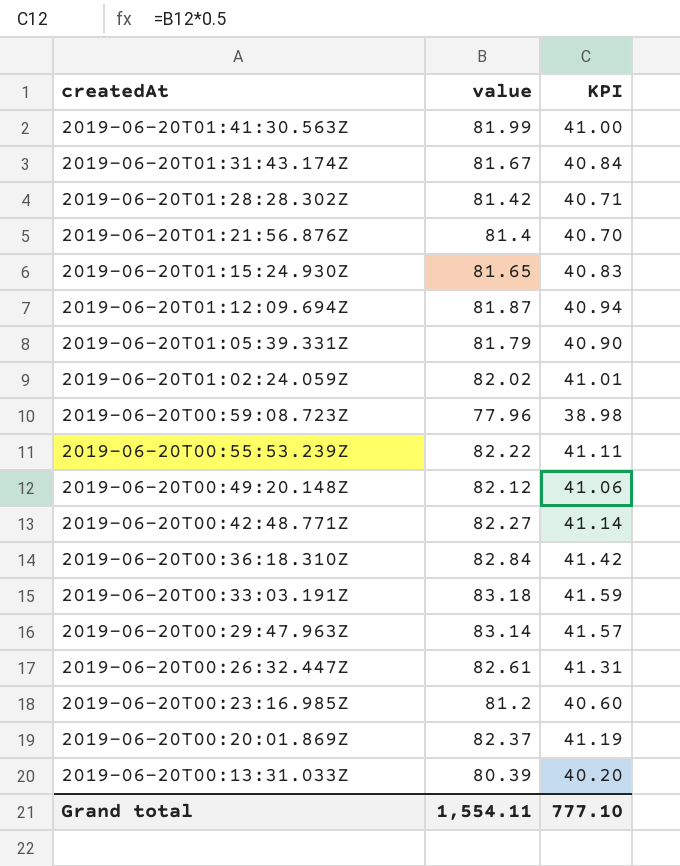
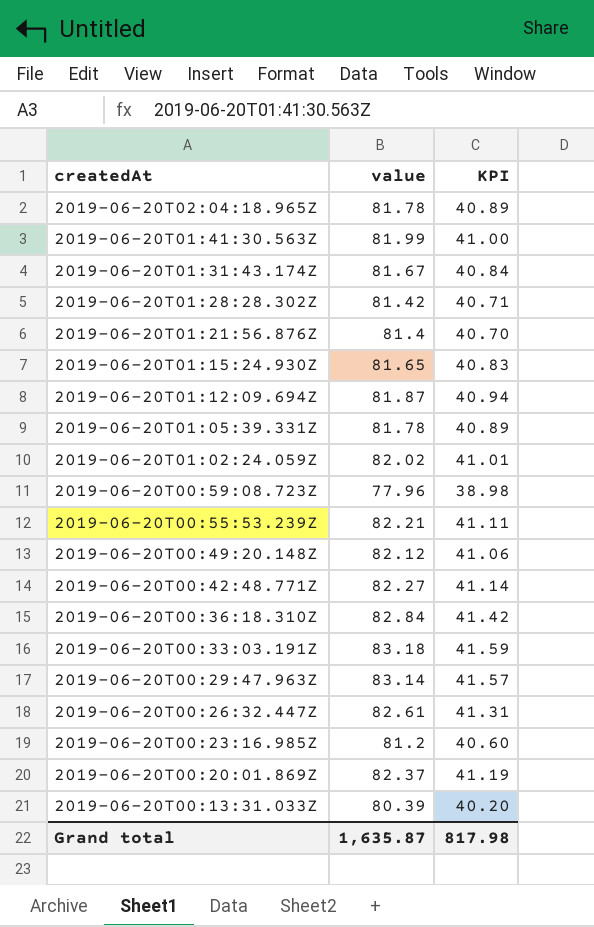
row 2019-06-20T02:04:18.965Z: none -> 81.78 | 40.89
2019-06-20T01:05:39.331Z | value: 81.79 -> 81.78
2019-06-20T01:05:39.331Z | KPI: 40.90 -> 40.89
2019-06-20T00:55:53.239Z | value: 82.22 -> 82.21
Grand total | value: 1,554.11 -> 1,635.87
Grand total | KPI: 777.10 -> 817.98

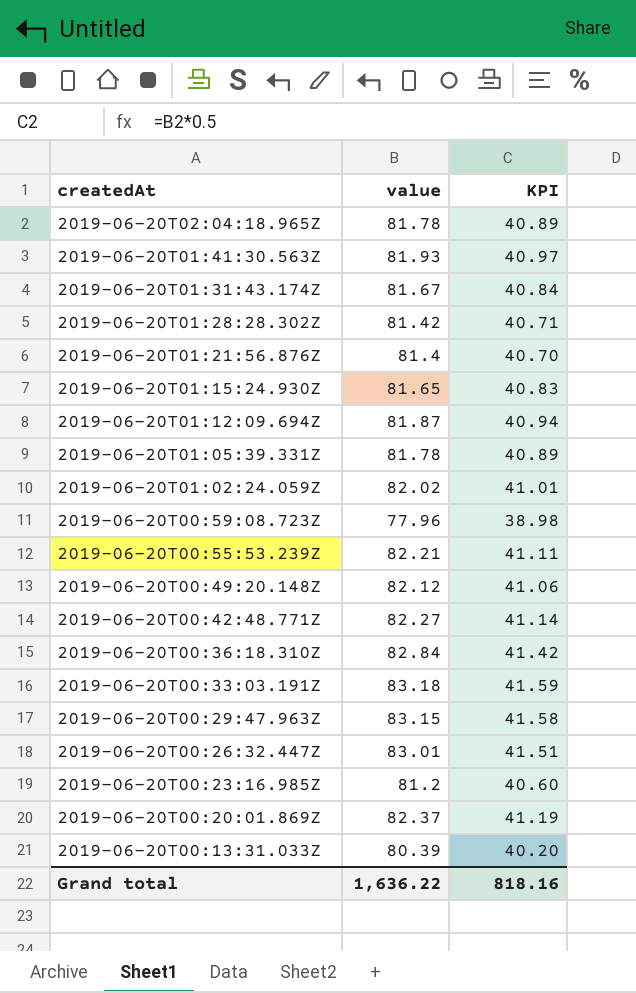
2019-06-20T01:41:30.563Z | value: 81.99 -> 81.93
2019-06-20T01:41:30.563Z | KPI: 41.00 -> 40.97
2019-06-20T00:29:47.963Z | value: 83.14 -> 83.15
2019-06-20T00:29:47.963Z | KPI: 41.57 -> 41.58
2019-06-20T00:26:32.447Z | value: 82.61 -> 83.01
2019-06-20T00:26:32.447Z | KPI: 41.31 -> 41.51
Grand total | value: 1,635.87 -> 1,636.22
Grand total | KPI: 817.98 -> 818.16

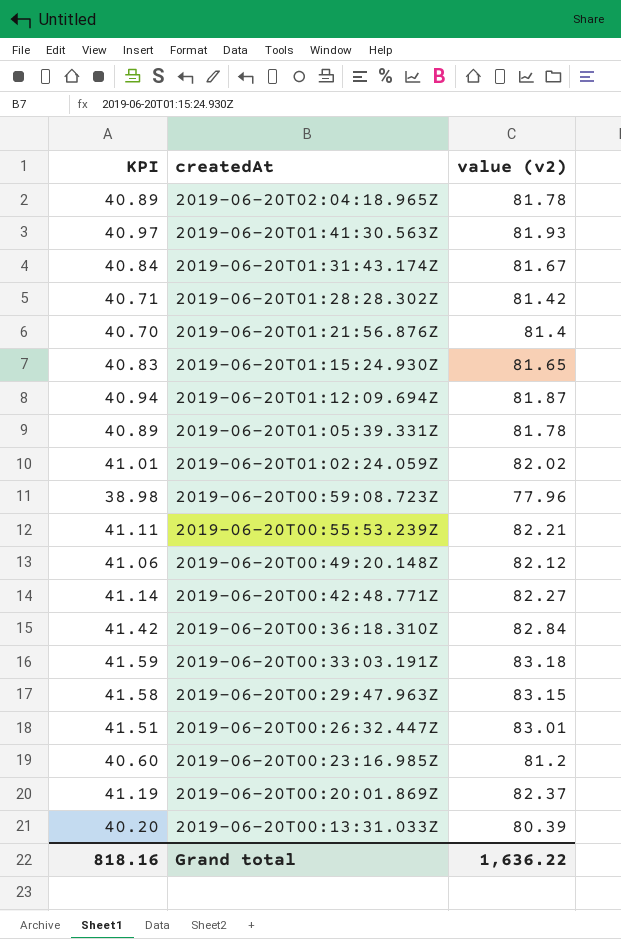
column KPI | position: 3 -> 1
column name: value -> value (v2)

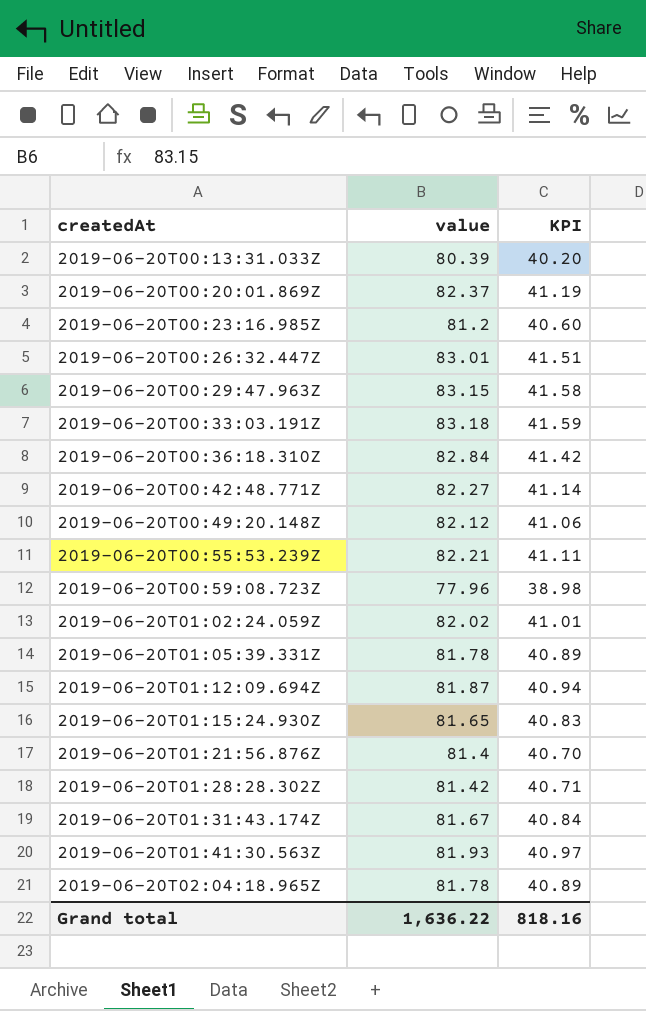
row order: createdAt descending -> createdAt ascending
column name: value (v2) -> value
column KPI | position: 1 -> 3

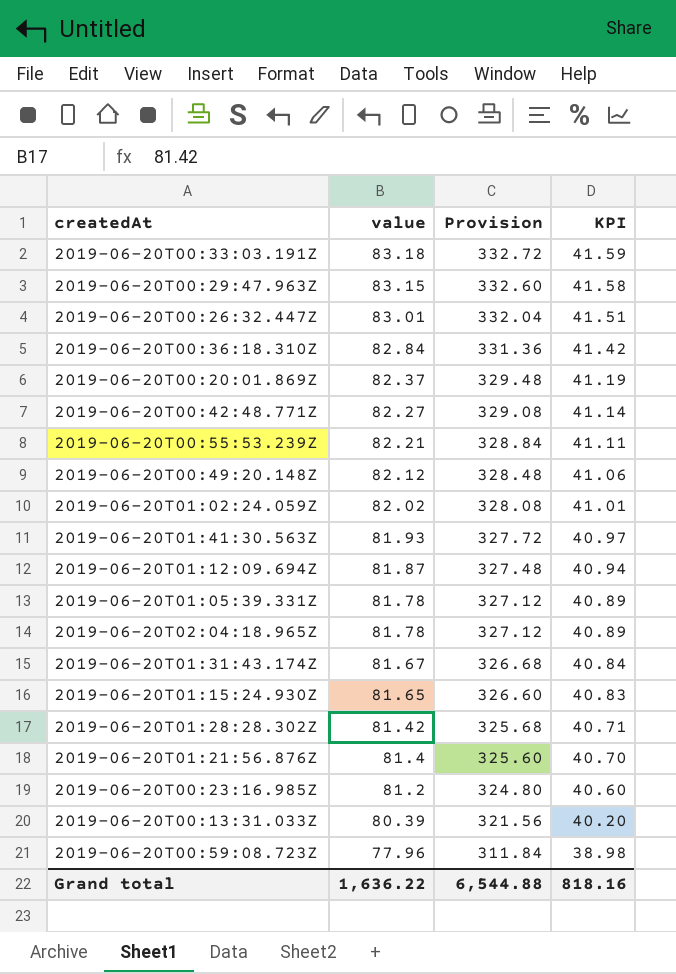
row order: createdAt ascending -> value descending
column Provision | formula: none -> [value] * 4

